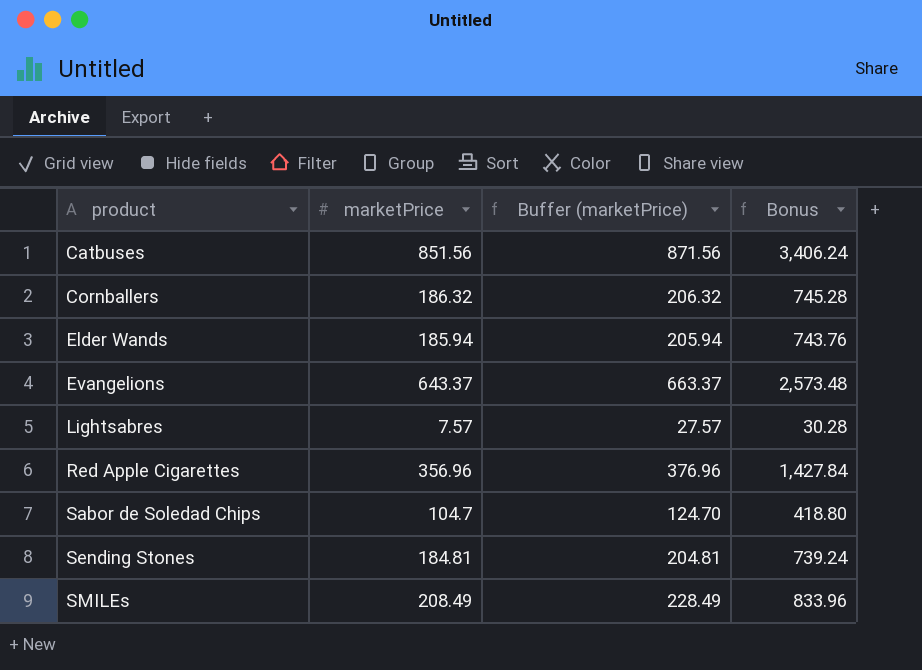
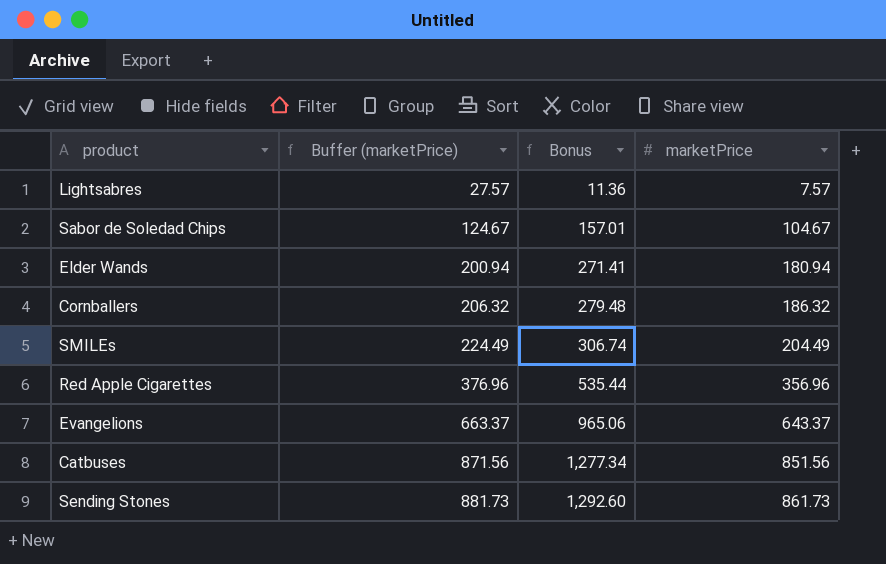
row order: product ascending -> Buffer (marketPrice) ascending
column Bonus | formula: [marketPrice] * 4 -> [marketPrice] * 1.5
column marketPrice | position: 2 -> 4
Sabor de Soledad Chips | Buffer (marketPrice): 124.70 -> 124.67
Sabor de Soledad Chips | marketPrice: 104.7 -> 104.67
Elder Wands | Buffer (marketPrice): 205.94 -> 200.94
Elder Wands | marketPrice: 185.94 -> 180.94
SMILEs | Buffer (marketPrice): 228.49 -> 224.49
SMILEs | marketPrice: 208.49 -> 204.49
Sending Stones | Buffer (marketPrice): 204.81 -> 881.73
Sending Stones | marketPrice: 184.81 -> 861.73

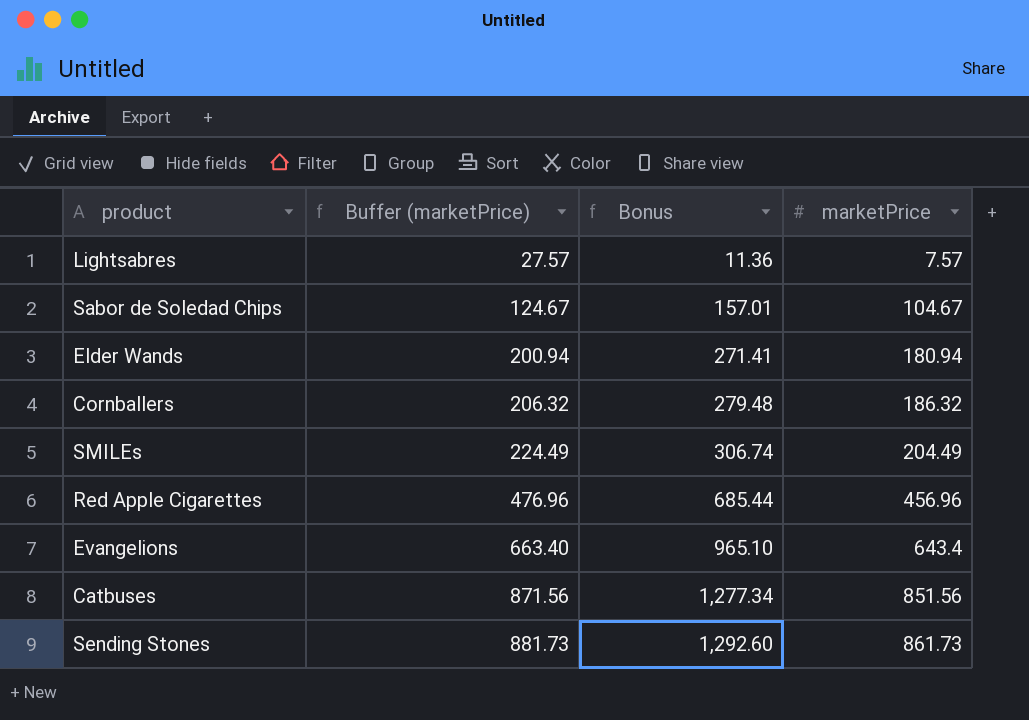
Red Apple Cigarettes | Buffer (marketPrice): 376.96 -> 476.96
Red Apple Cigarettes | Bonus: 535.44 -> 685.44
Red Apple Cigarettes | marketPrice: 356.96 -> 456.96
Evangelions | Buffer (marketPrice): 663.37 -> 663.40
Evangelions | Bonus: 965.06 -> 965.10
Evangelions | marketPrice: 643.37 -> 643.4

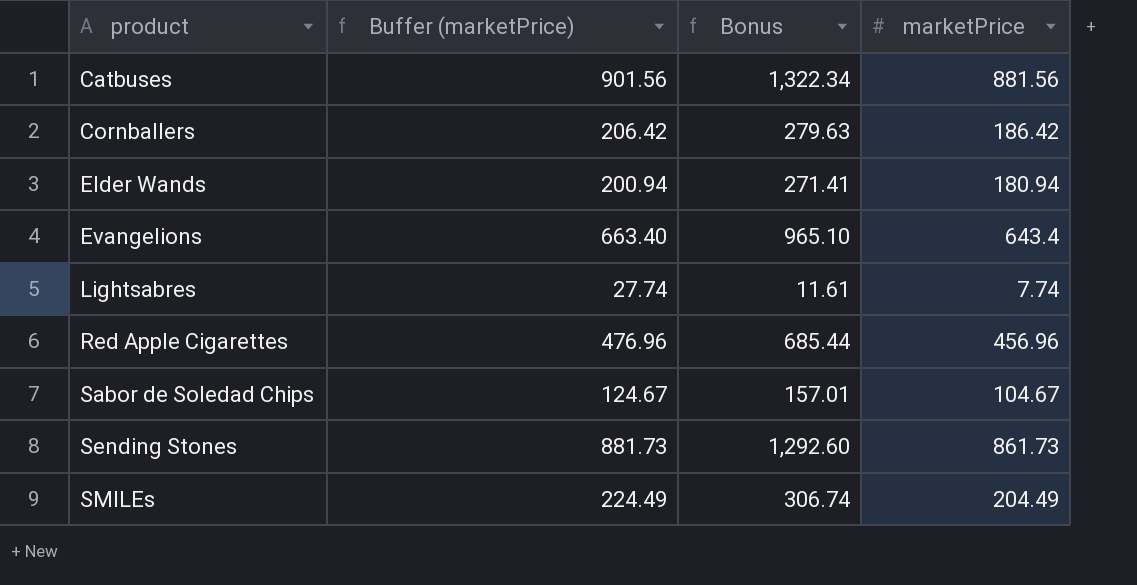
row order: Buffer (marketPrice) ascending -> product ascending
Catbuses | Buffer (marketPrice): 871.56 -> 901.56
Catbuses | Bonus: 1,277.34 -> 1,322.34
Catbuses | marketPrice: 851.56 -> 881.56
Cornballers | Buffer (marketPrice): 206.32 -> 206.42
Cornballers | Bonus: 279.48 -> 279.63
Cornballers | marketPrice: 186.32 -> 186.42
Lightsabres | Buffer (marketPrice): 27.57 -> 27.74
Lightsabres | Bonus: 11.36 -> 11.61
Lightsabres | marketPrice: 7.57 -> 7.74

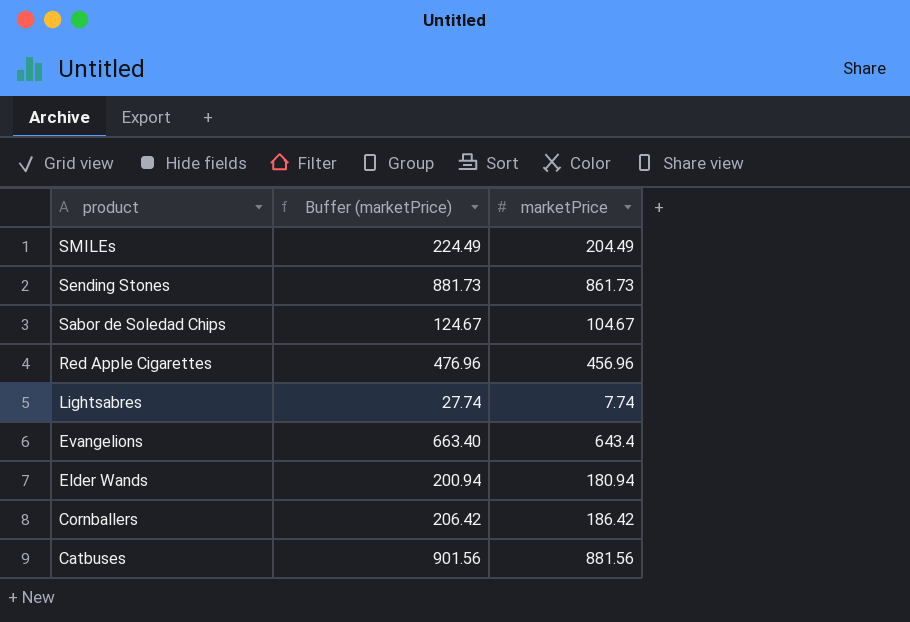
row order: product ascending -> product descending
column Bonus | formula: [marketPrice] * 1.5 -> none

